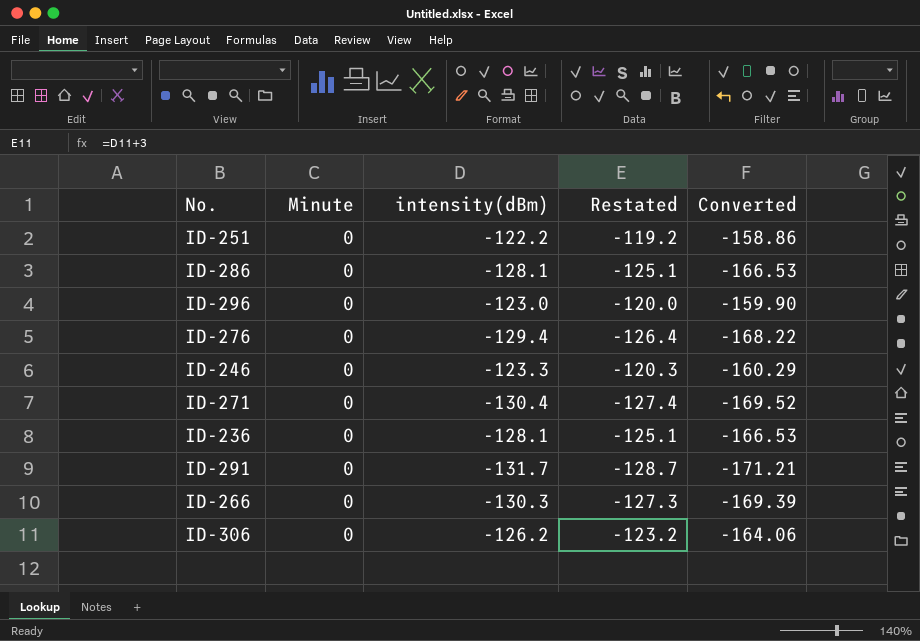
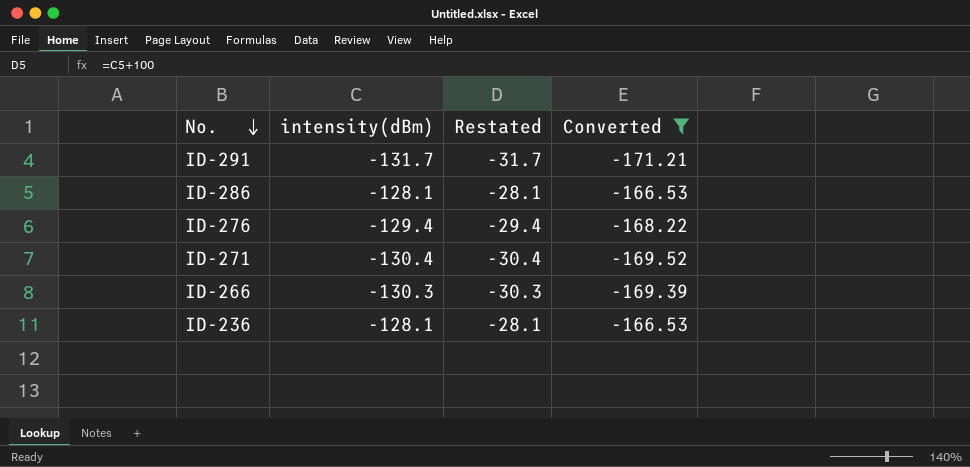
filter: none -> Converted <= -166.53
row order: none -> No. descending
column Minute | position: 2 -> none
column Restated | formula: [intensity(dBm)] + 3 -> [intensity(dBm)] + 100

